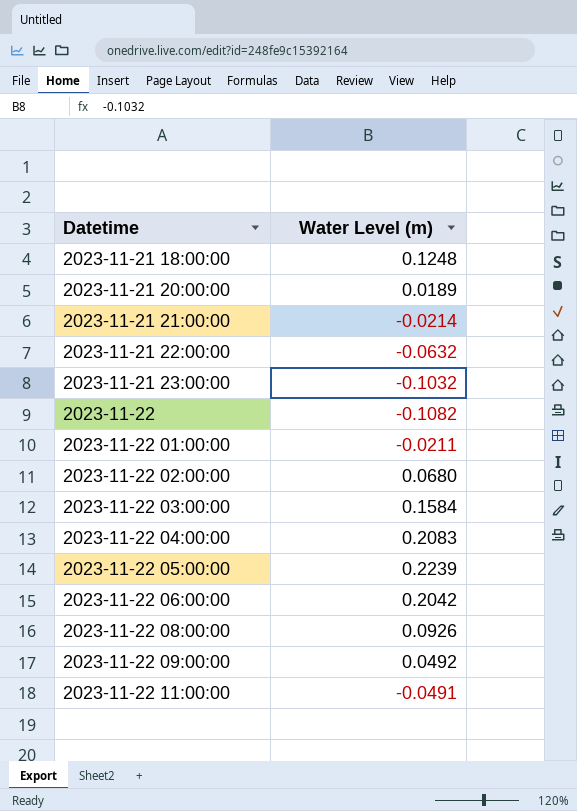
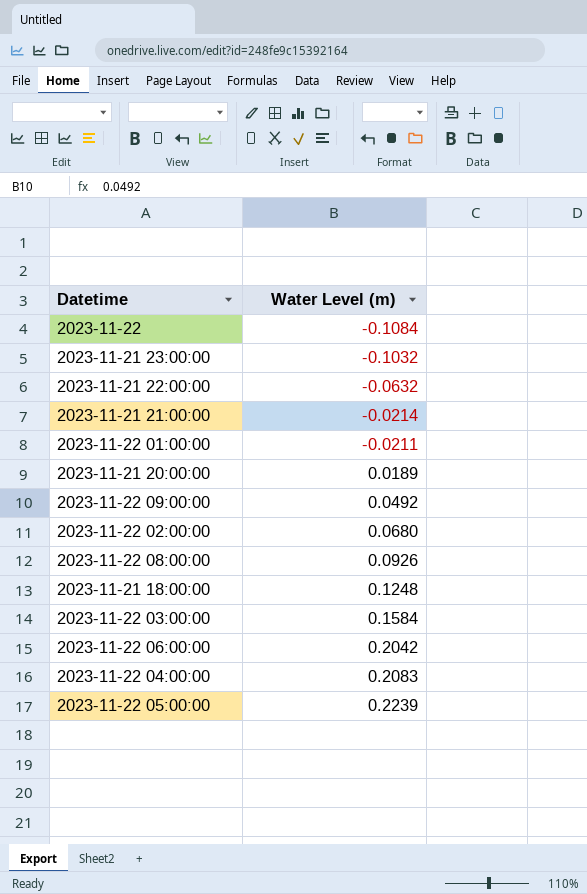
row order: Datetime ascending -> Water Level (m) ascending
row 2023-11-22 11:00:00: -0.0491 -> none
2023-11-22 | Water Level (m): -0.1082 -> -0.1084

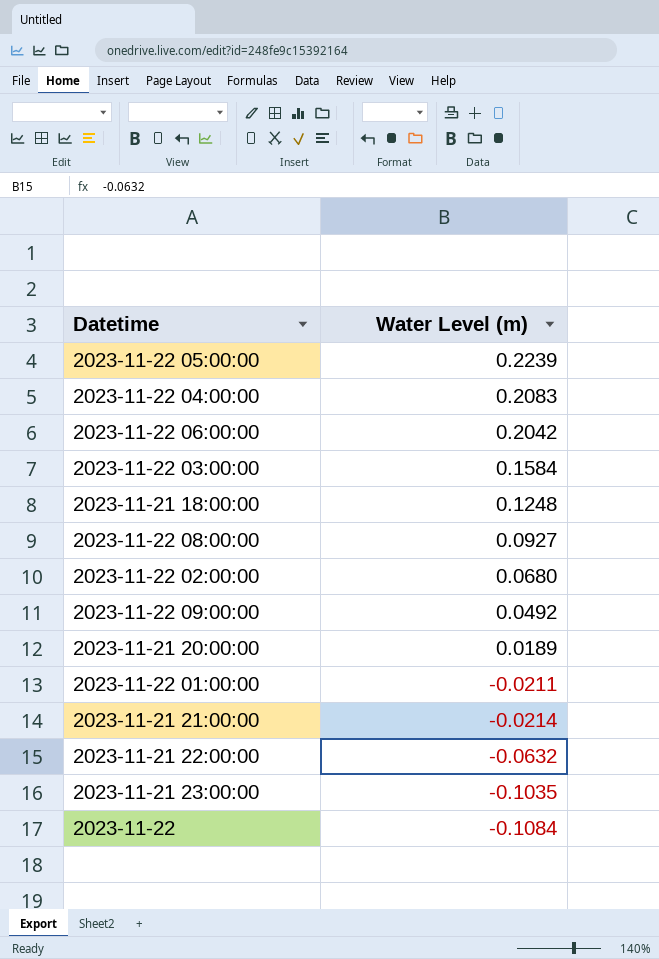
row order: Water Level (m) ascending -> Water Level (m) descending
2023-11-22 08:00:00 | Water Level (m): 0.0926 -> 0.0927
2023-11-21 23:00:00 | Water Level (m): -0.1032 -> -0.1035

